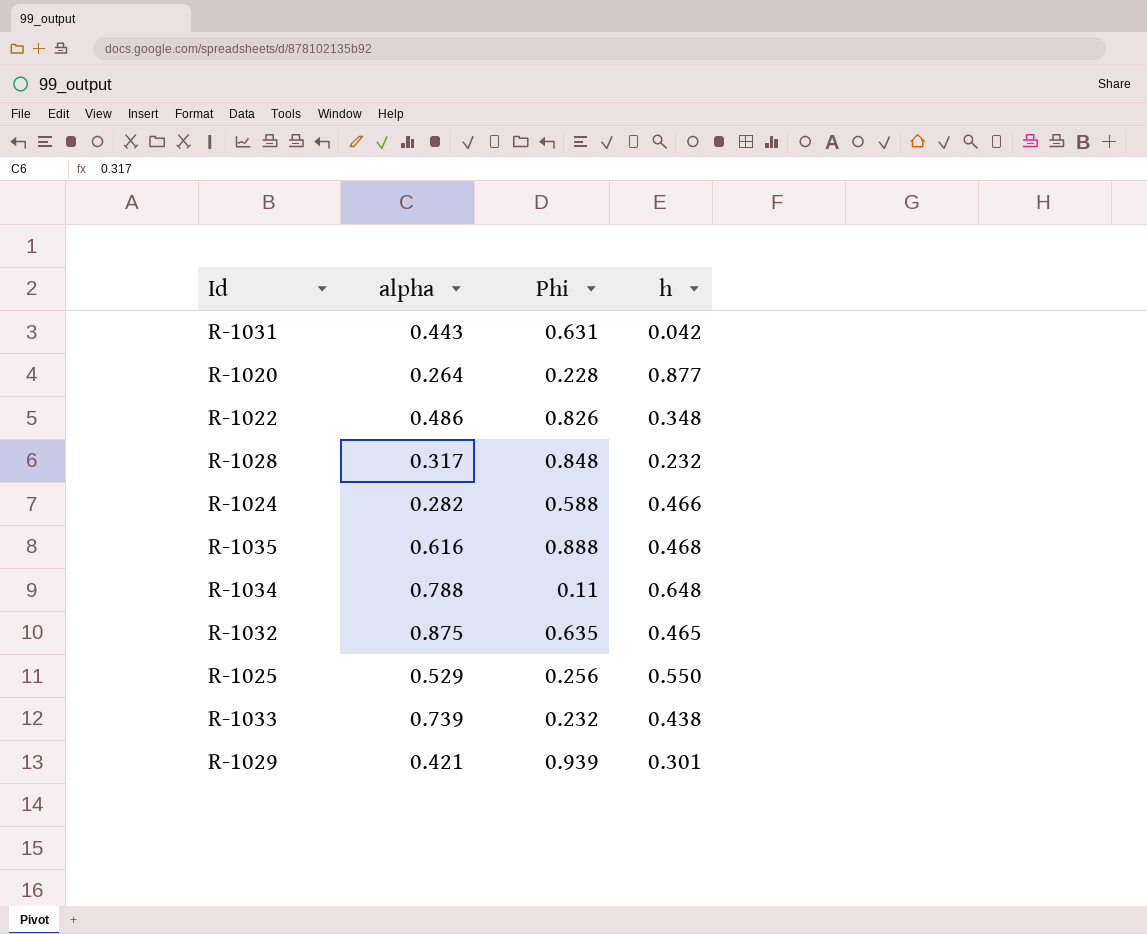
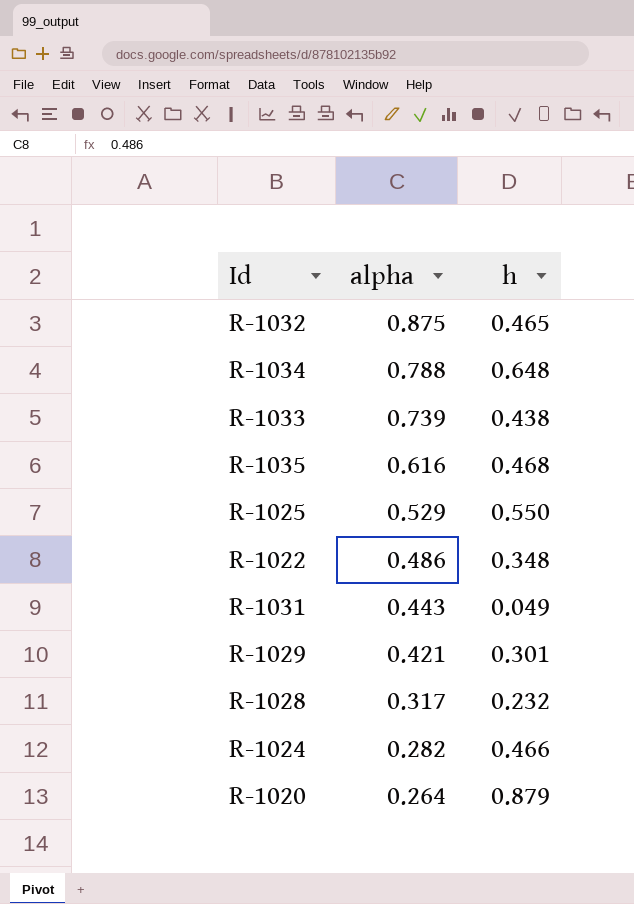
row order: none -> alpha descending
column Phi | position: 3 -> none
R-1031 | h: 0.042 -> 0.049
R-1020 | h: 0.877 -> 0.879

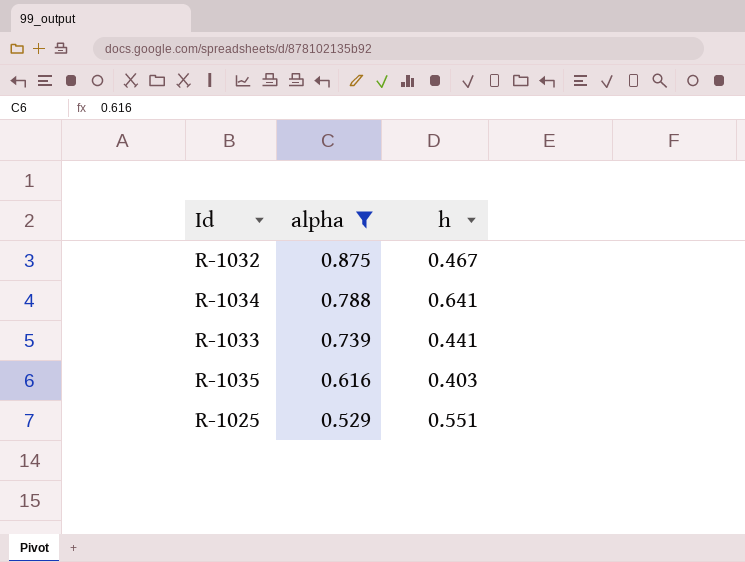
filter: none -> alpha >= 0.529
R-1032 | h: 0.465 -> 0.467
R-1034 | h: 0.648 -> 0.641
R-1033 | h: 0.438 -> 0.441
R-1035 | h: 0.468 -> 0.403
R-1025 | h: 0.550 -> 0.551

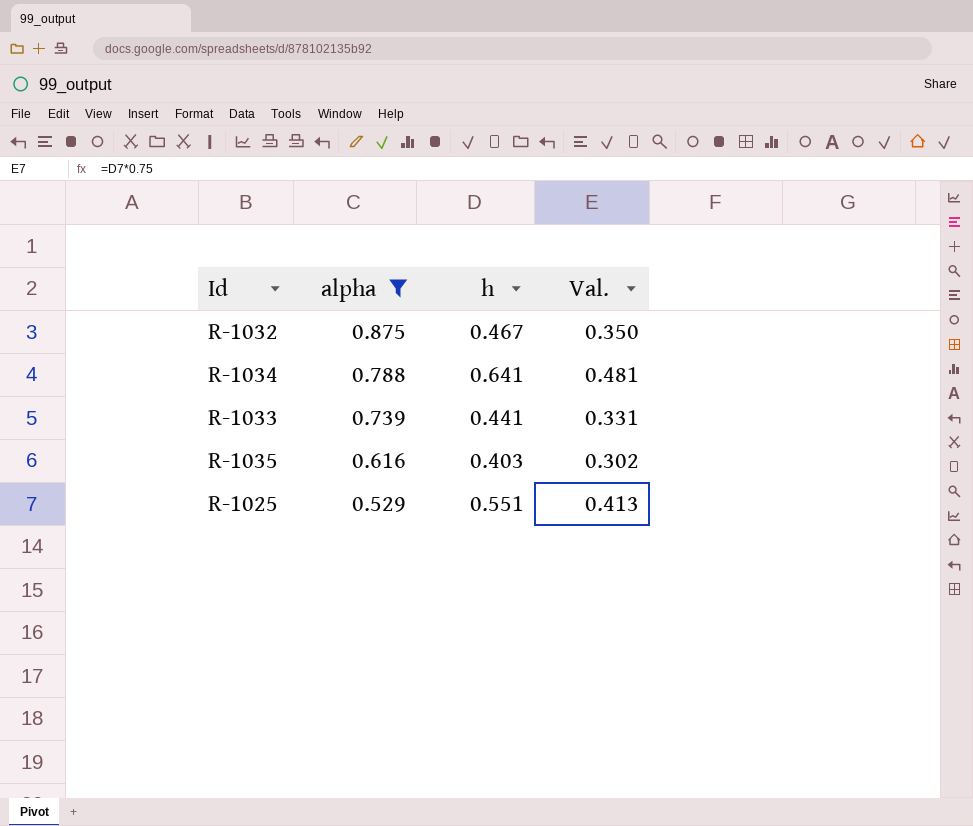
column Val. | formula: none -> [h] * 0.75

